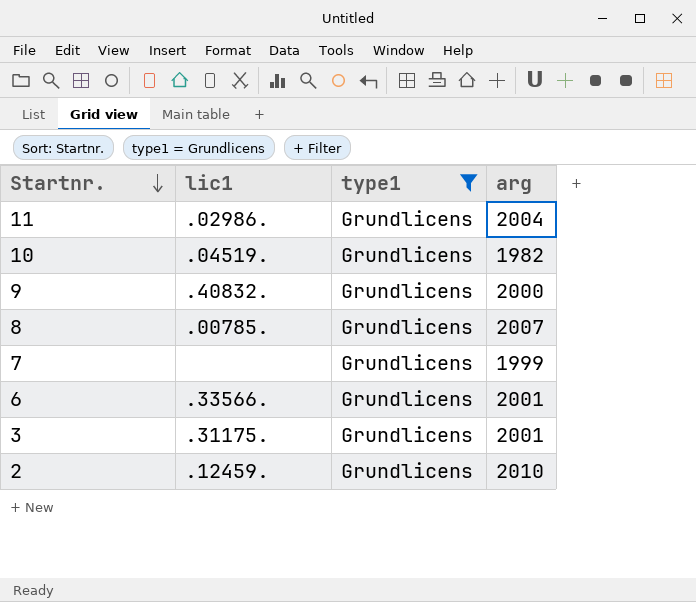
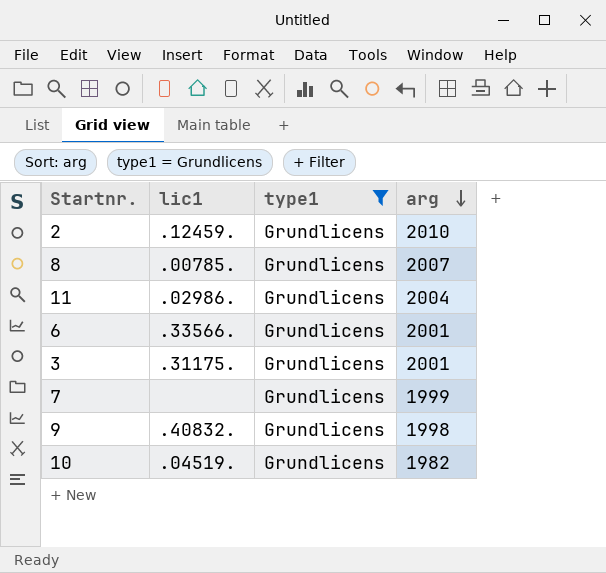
row order: Startnr. descending -> arg descending
9 | arg: 2000 -> 1998

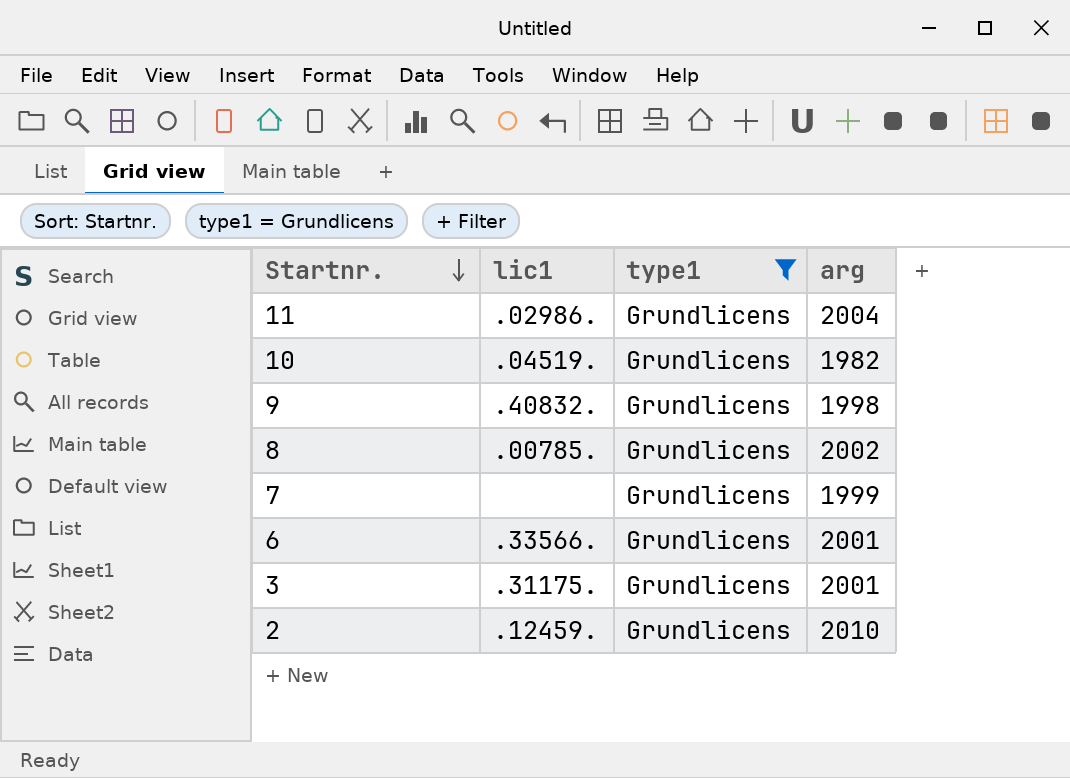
row order: arg descending -> Startnr. descending
8 | arg: 2007 -> 2002

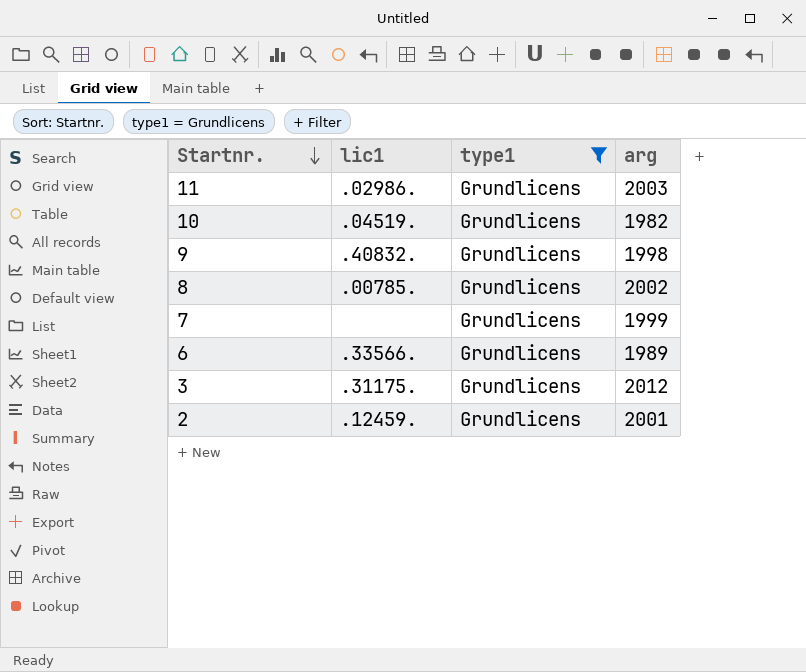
11 | arg: 2004 -> 2003
6 | arg: 2001 -> 1989
3 | arg: 2001 -> 2012
2 | arg: 2010 -> 2001

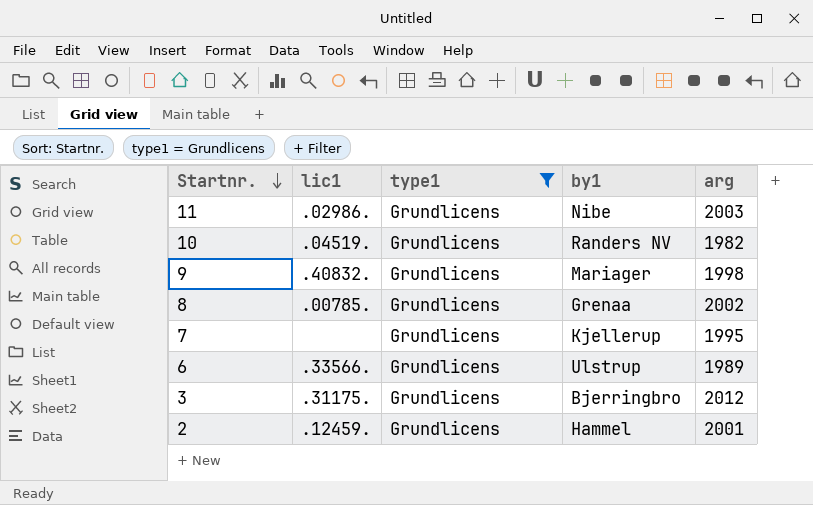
column by1 | position: none -> 4
7 | arg: 1999 -> 1995

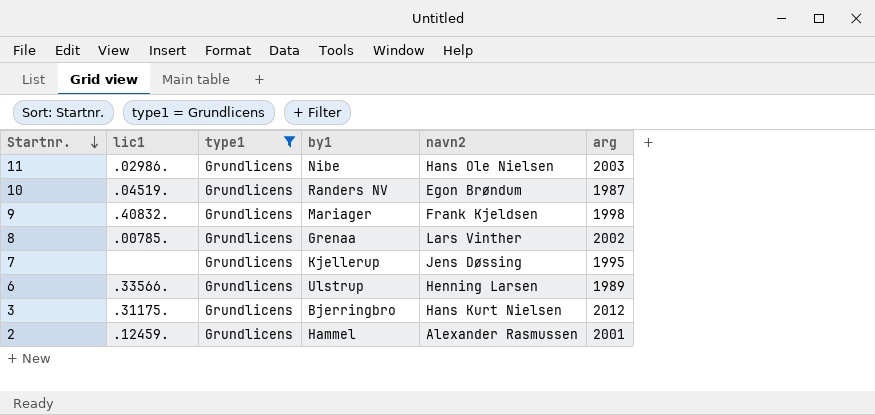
column navn2 | position: none -> 5
10 | arg: 1982 -> 1987

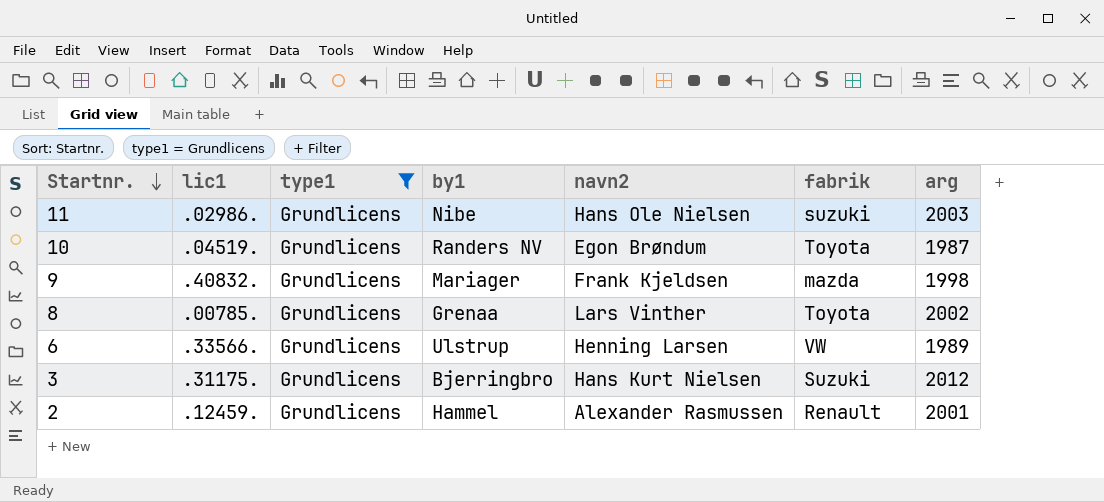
column fabrik | position: none -> 6
row 7: none | Grundlicens | Kjellerup | Jens Døssing | 1995 -> none

